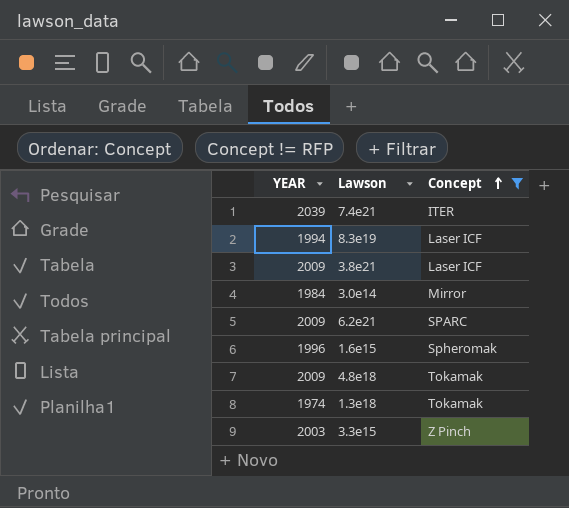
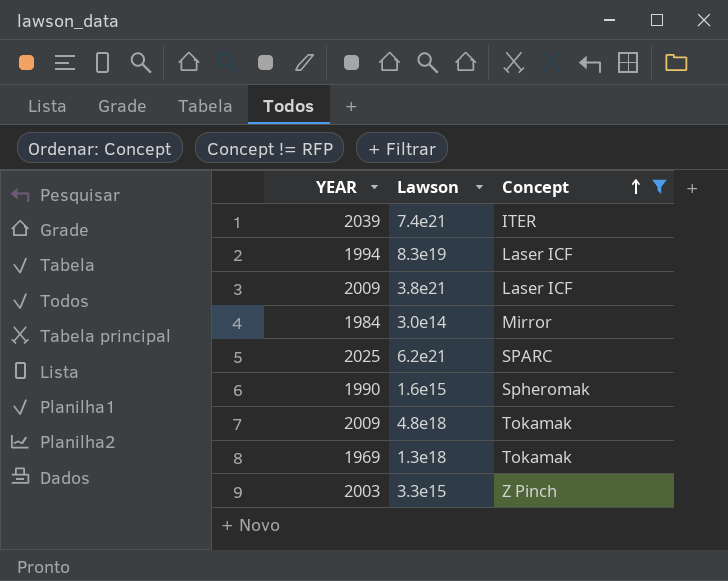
6.2e21 | YEAR: 2009 -> 2025
1.6e15 | YEAR: 1996 -> 1990
1.3e18 | YEAR: 1974 -> 1969

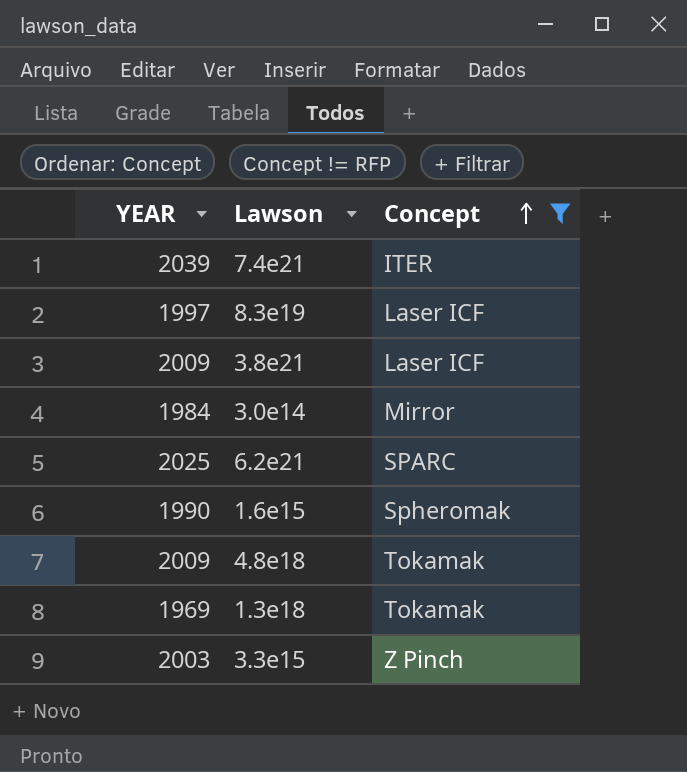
8.3e19 | YEAR: 1994 -> 1997

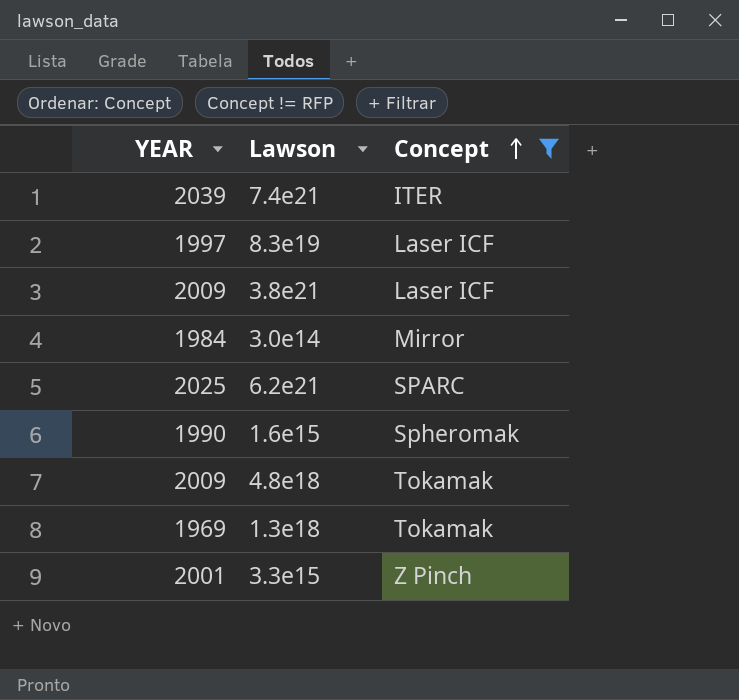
3.3e15 | YEAR: 2003 -> 2001

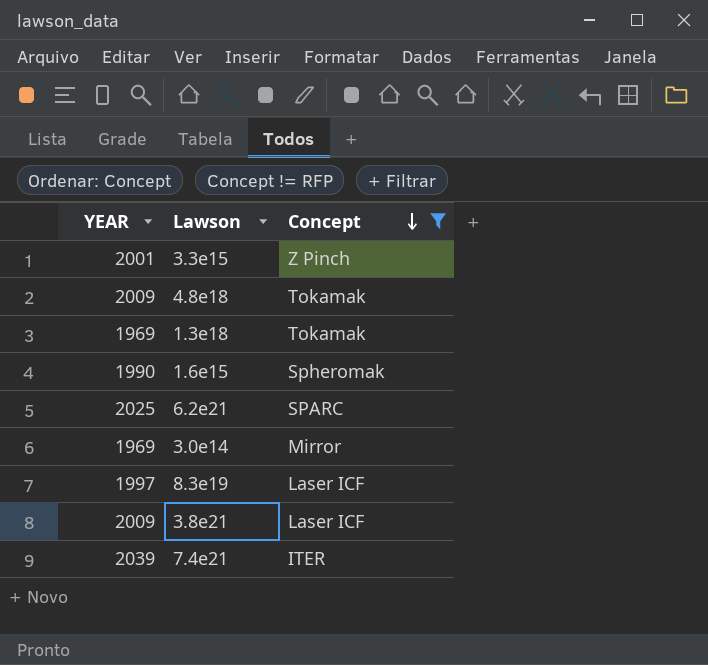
row order: Concept ascending -> Concept descending
3.0e14 | YEAR: 1984 -> 1969

